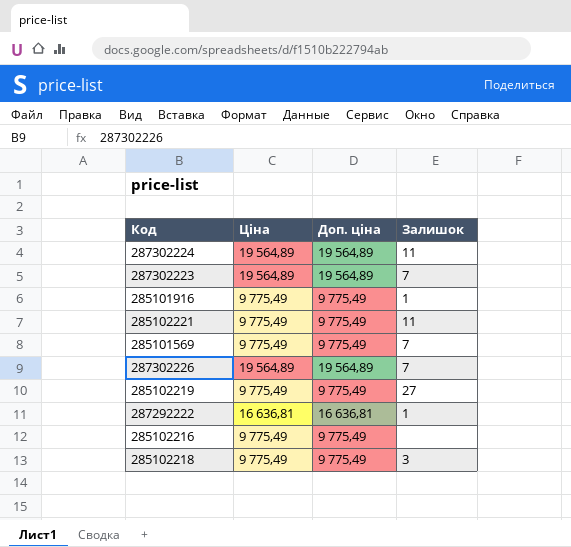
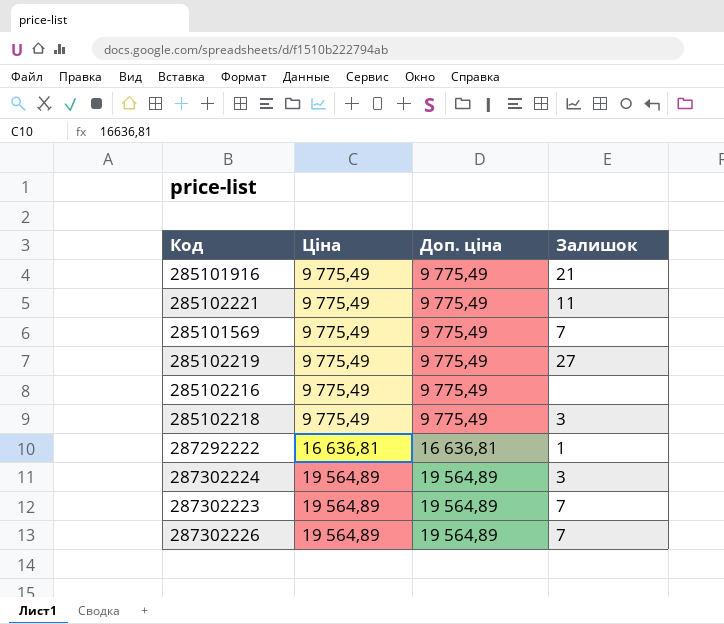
row order: none -> Ціна ascending
285101916 | Залишок: 1 -> 21
287302224 | Залишок: 11 -> 3

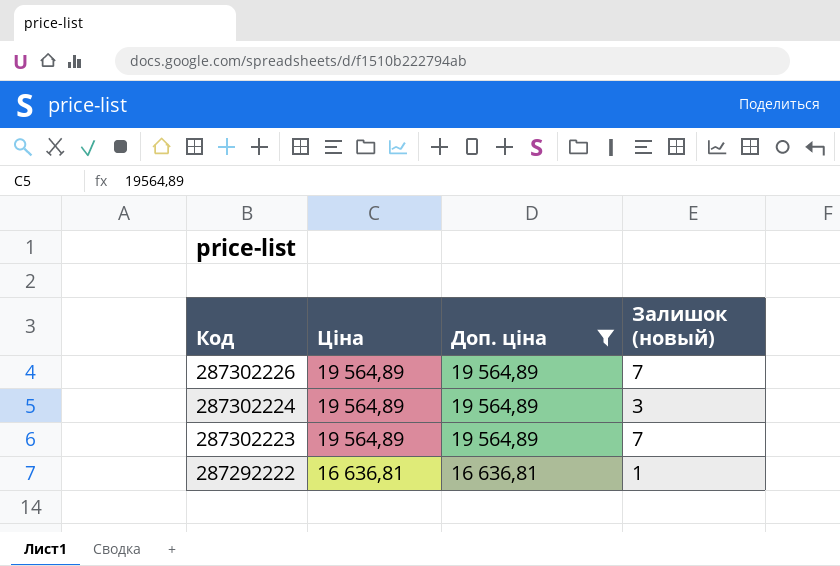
filter: none -> Доп. ціна != 9 775,49
row order: Ціна ascending -> Код descending
column name: Залишок -> Залишок (новый)

